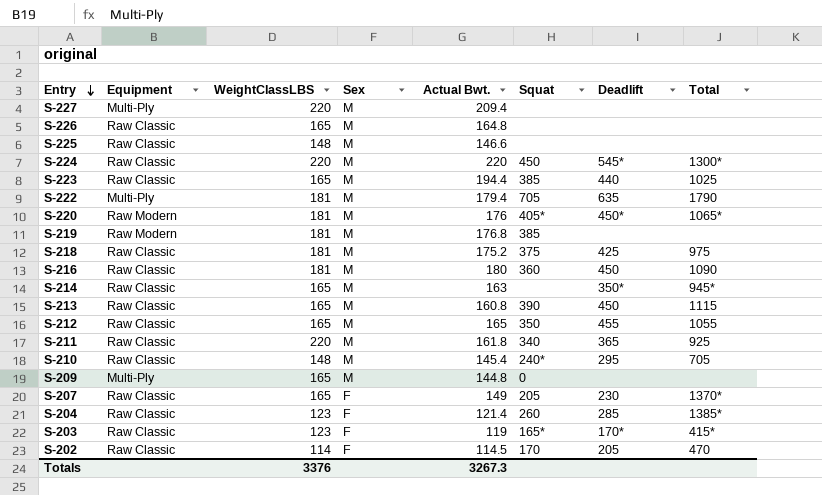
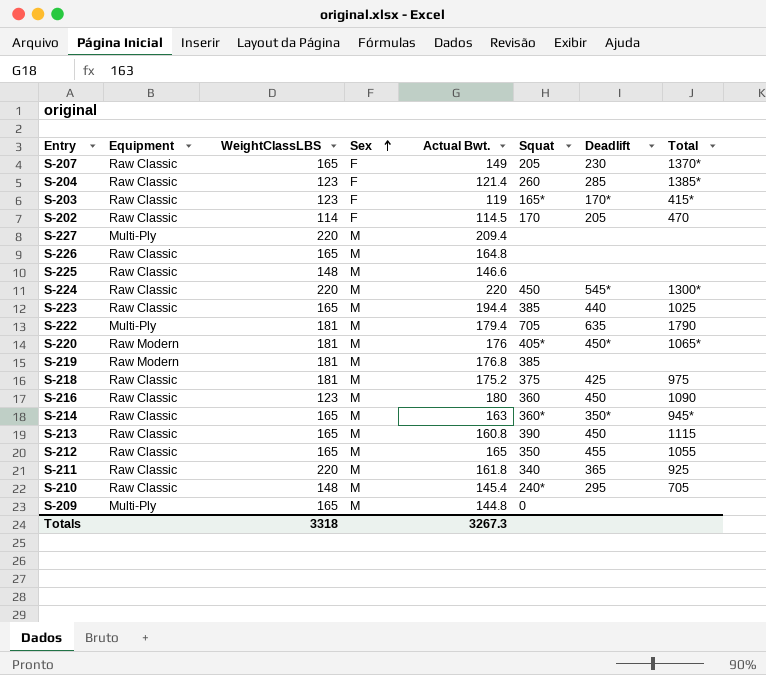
row order: Entry descending -> Sex ascending
S-216 | WeightClassLBS: 181 -> 123
S-214 | Squat: none -> 360*
Totals | WeightClassLBS: 3376 -> 3318

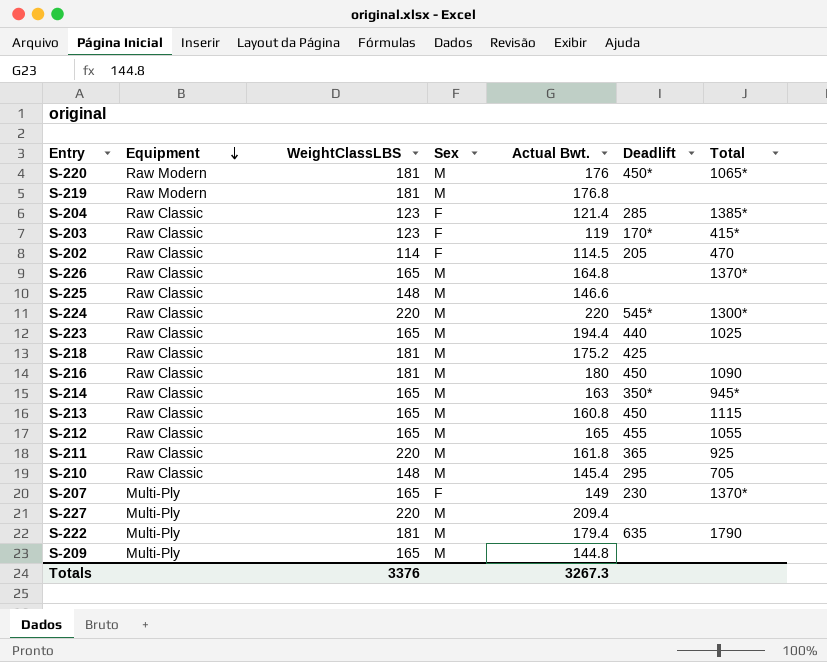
row order: Sex ascending -> Equipment descending
column Squat | position: 6 -> none
S-226 | Total: none -> 1370*
S-218 | Total: 975 -> none
S-216 | WeightClassLBS: 123 -> 181
S-207 | Equipment: Raw Classic -> Multi-Ply
Totals | WeightClassLBS: 3318 -> 3376

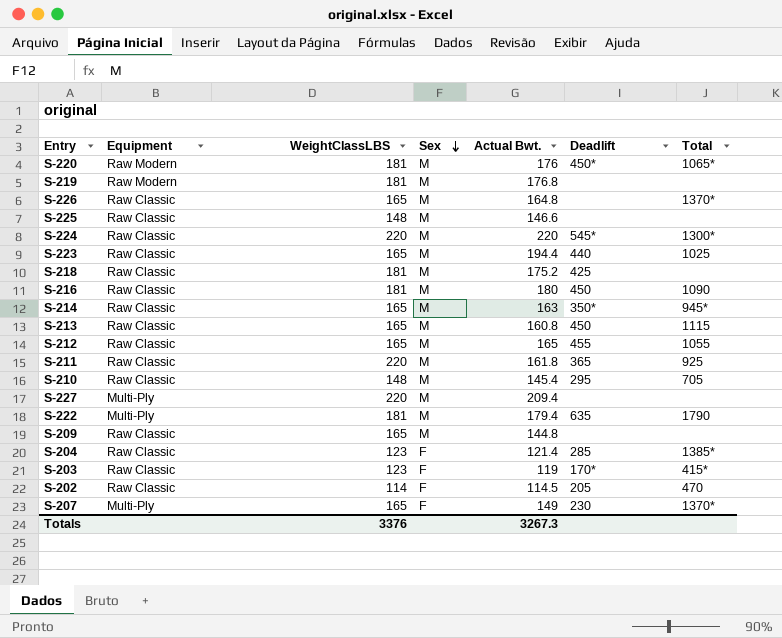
row order: Equipment descending -> Sex descending
S-209 | Equipment: Multi-Ply -> Raw Classic

